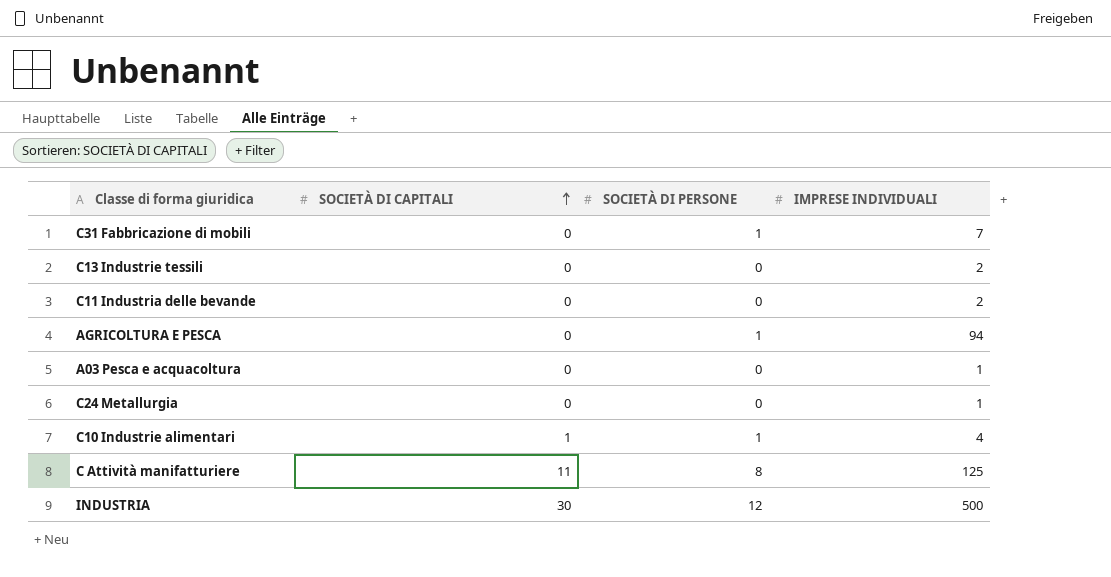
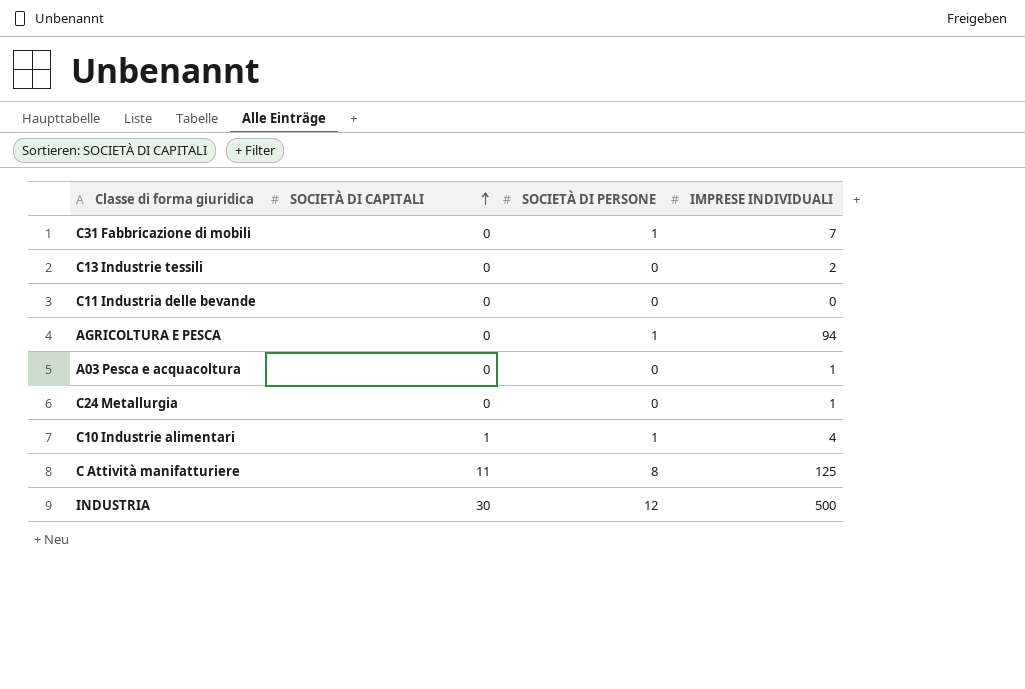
C11 Industria delle bevande | IMPRESE INDIVIDUALI: 2 -> 0

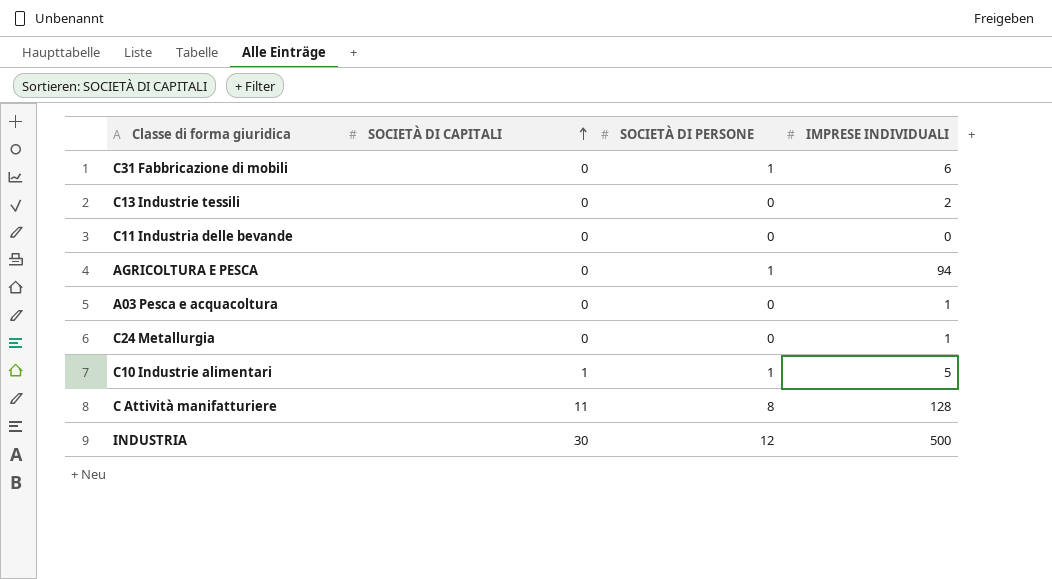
C31 Fabbricazione di mobili | IMPRESE INDIVIDUALI: 7 -> 6
C10 Industrie alimentari | IMPRESE INDIVIDUALI: 4 -> 5
C Attività manifatturiere | IMPRESE INDIVIDUALI: 125 -> 128

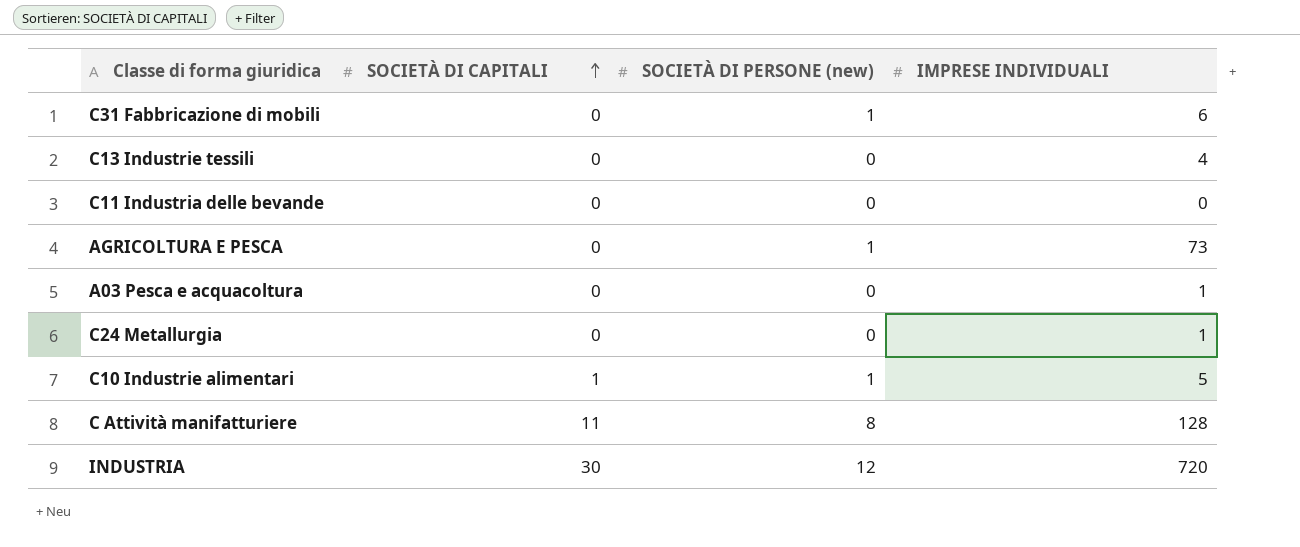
column name: SOCIETÀ DI PERSONE -> SOCIETÀ DI PERSONE (new)
C13 Industrie tessili | IMPRESE INDIVIDUALI: 2 -> 4
AGRICOLTURA E PESCA | IMPRESE INDIVIDUALI: 94 -> 73
INDUSTRIA | IMPRESE INDIVIDUALI: 500 -> 720

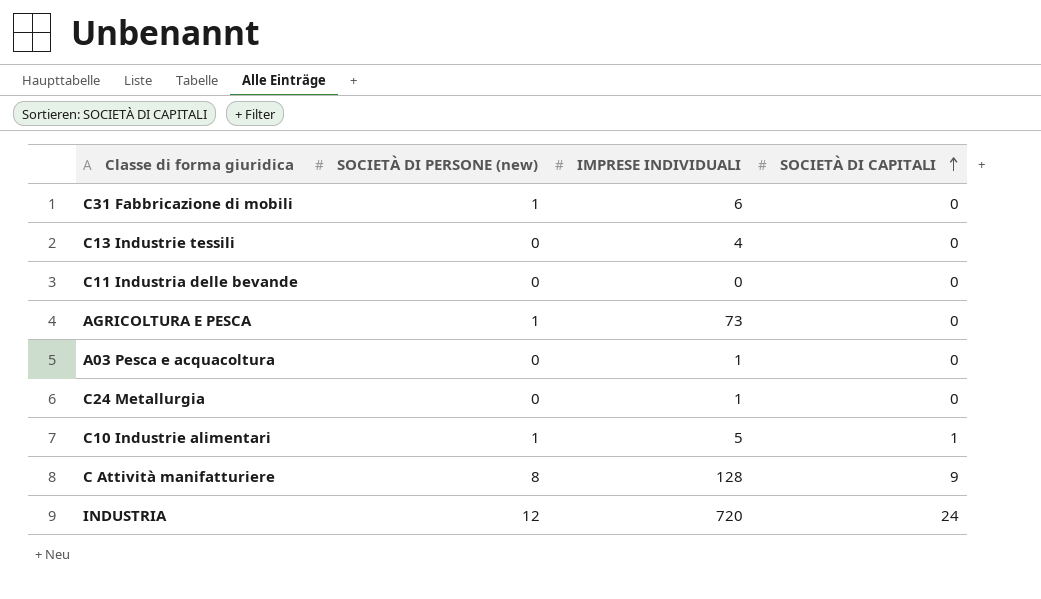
column SOCIETÀ DI CAPITALI | position: 2 -> 4
C Attività manifatturiere | SOCIETÀ DI CAPITALI: 11 -> 9
INDUSTRIA | SOCIETÀ DI CAPITALI: 30 -> 24

